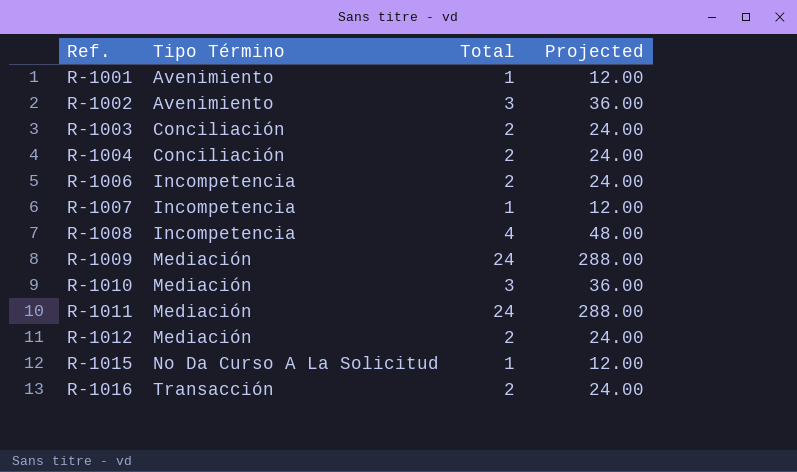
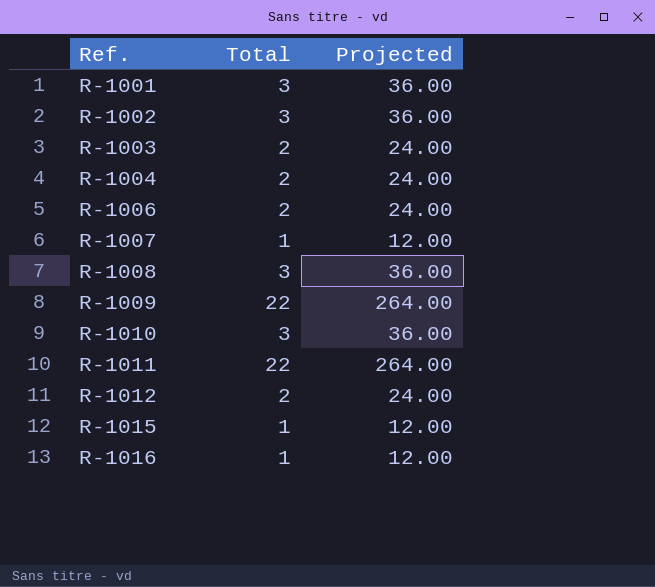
column Tipo Término | position: 2 -> none
R-1001 | Total: 1 -> 3
R-1001 | Projected: 12.00 -> 36.00
R-1008 | Total: 4 -> 3
R-1008 | Projected: 48.00 -> 36.00
R-1009 | Total: 24 -> 22
R-1009 | Projected: 288.00 -> 264.00
R-1011 | Total: 24 -> 22
R-1011 | Projected: 288.00 -> 264.00
R-1016 | Total: 2 -> 1
R-1016 | Projected: 24.00 -> 12.00

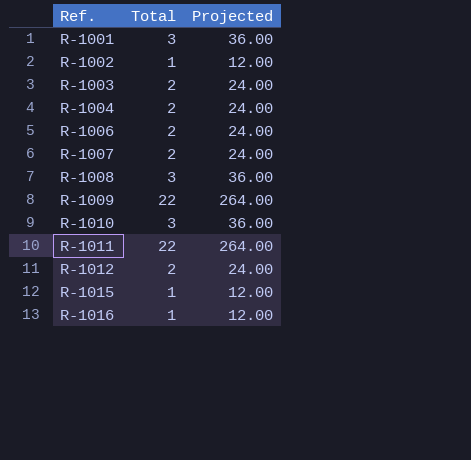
R-1002 | Total: 3 -> 1
R-1002 | Projected: 36.00 -> 12.00
R-1007 | Total: 1 -> 2
R-1007 | Projected: 12.00 -> 24.00

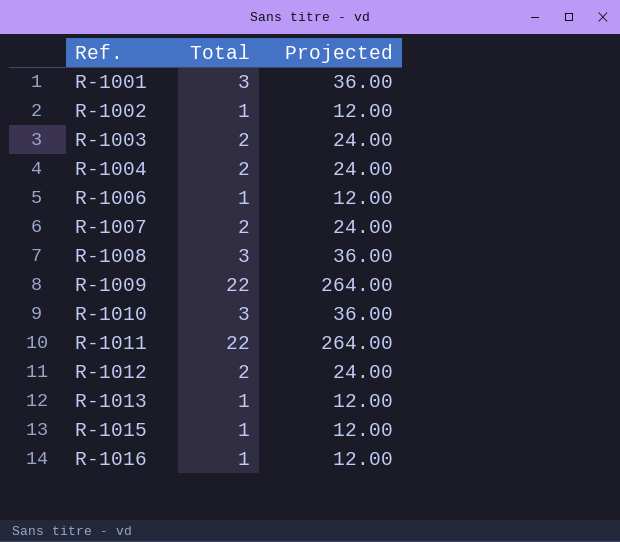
R-1006 | Total: 2 -> 1
R-1006 | Projected: 24.00 -> 12.00
row R-1013: none -> 1 | 12.00

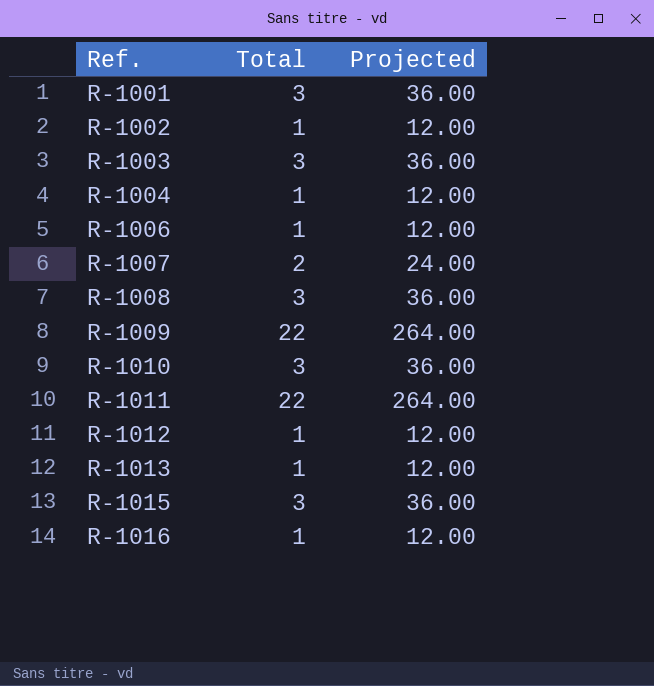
R-1003 | Total: 2 -> 3
R-1003 | Projected: 24.00 -> 36.00
R-1004 | Total: 2 -> 1
R-1004 | Projected: 24.00 -> 12.00
R-1012 | Total: 2 -> 1
R-1012 | Projected: 24.00 -> 12.00
R-1015 | Total: 1 -> 3
R-1015 | Projected: 12.00 -> 36.00

